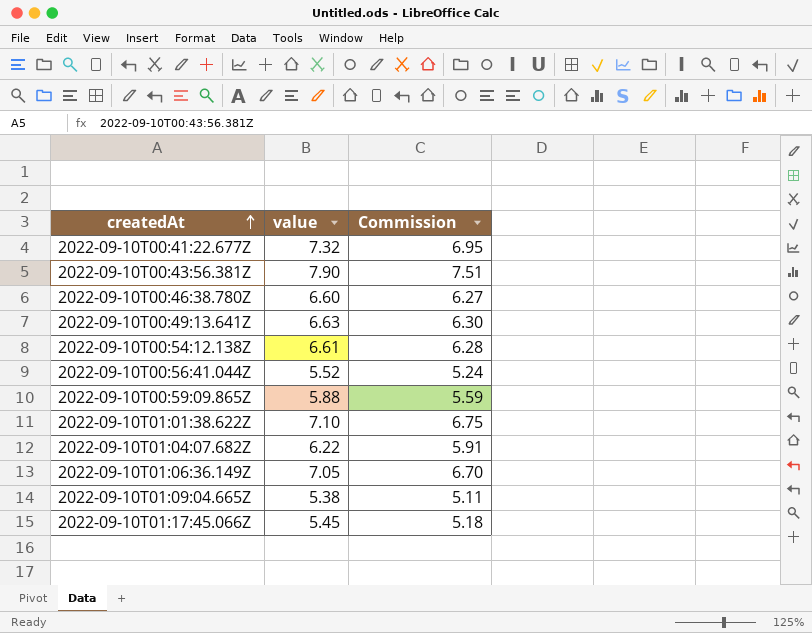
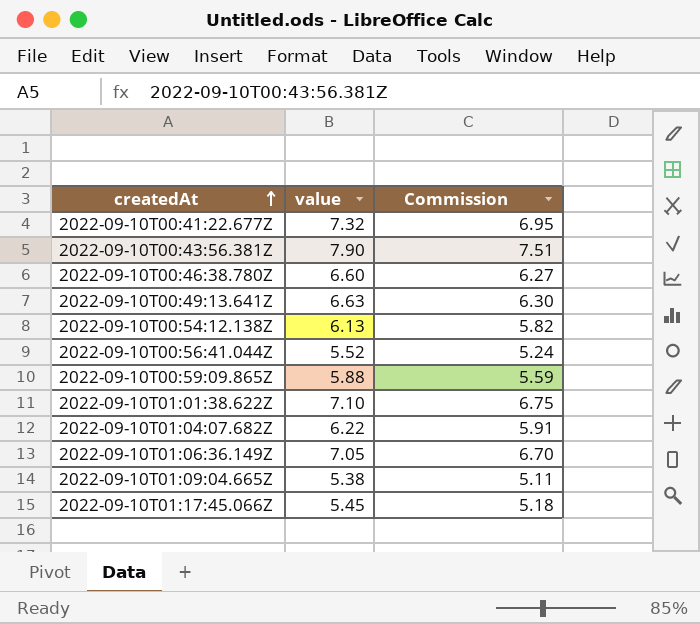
2022-09-10T00:54:12.138Z | value: 6.61 -> 6.13
2022-09-10T00:54:12.138Z | Commission: 6.28 -> 5.82

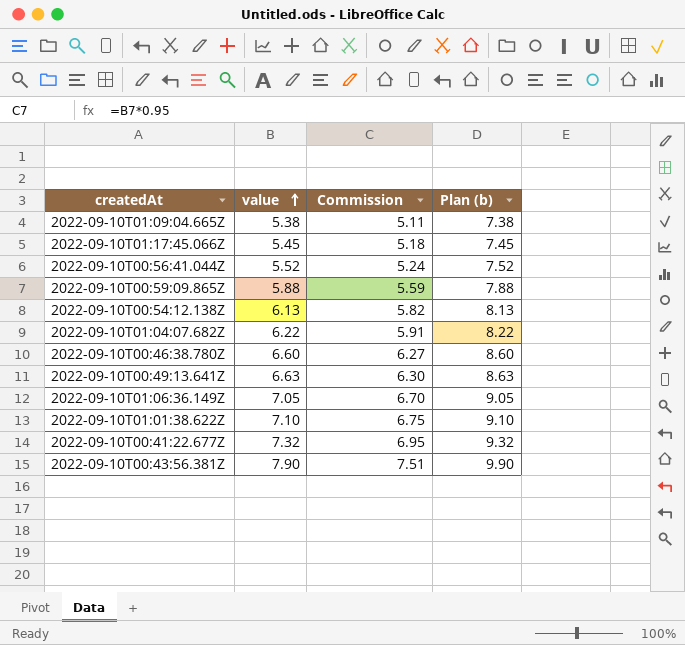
row order: createdAt ascending -> value ascending
column Plan (b) | formula: none -> [value] + 2

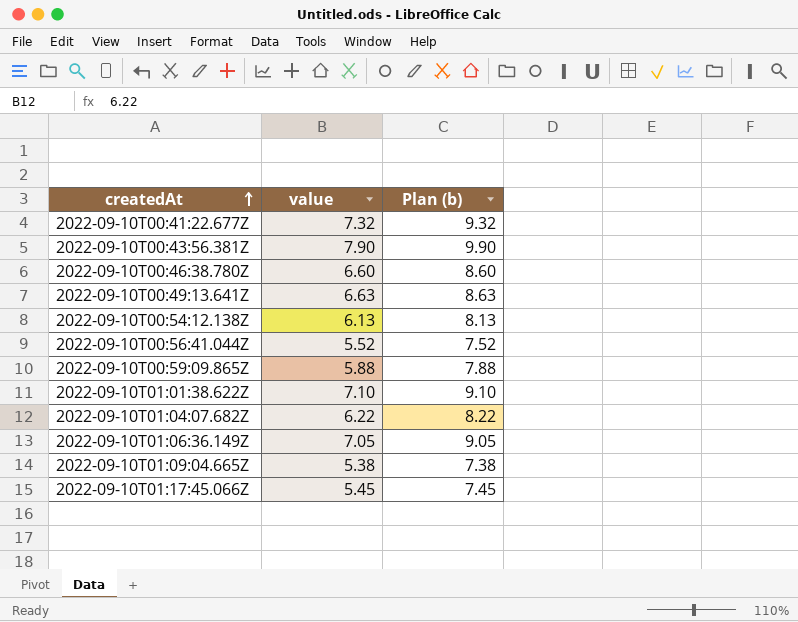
row order: value ascending -> createdAt ascending
column Commission | formula: [value] * 0.95 -> none

